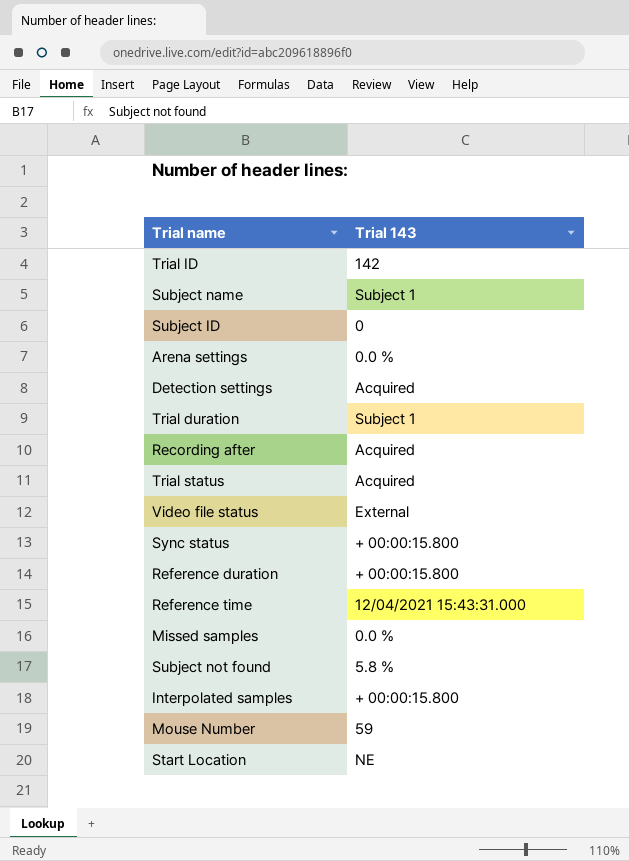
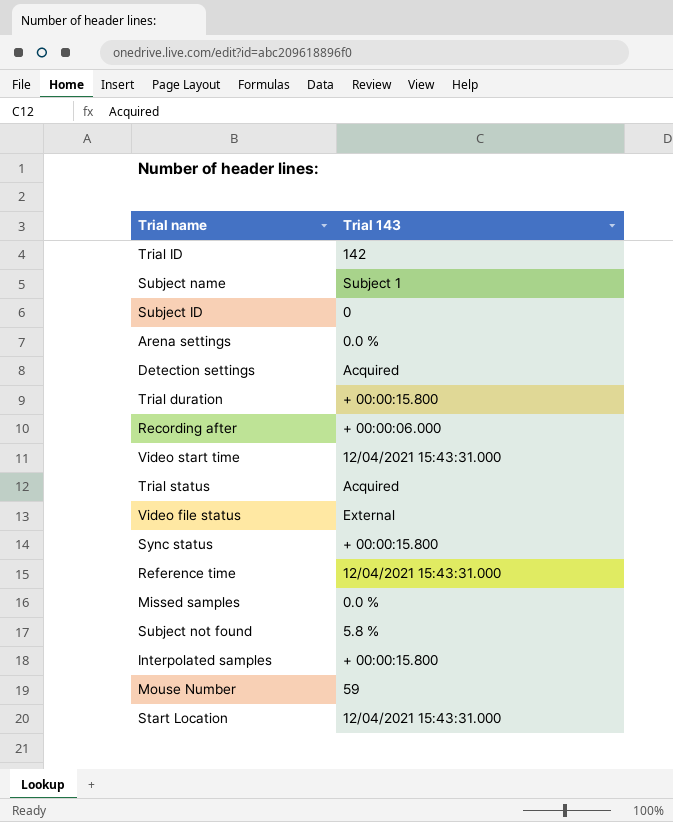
row Reference duration: + 00:00:15.800 -> none
Trial duration | Trial 143: Subject 1 -> + 00:00:15.800
Recording after | Trial 143: Acquired -> + 00:00:06.000
row Video start time: none -> 12/04/2021 15:43:31.000
Start Location | Trial 143: NE -> 12/04/2021 15:43:31.000

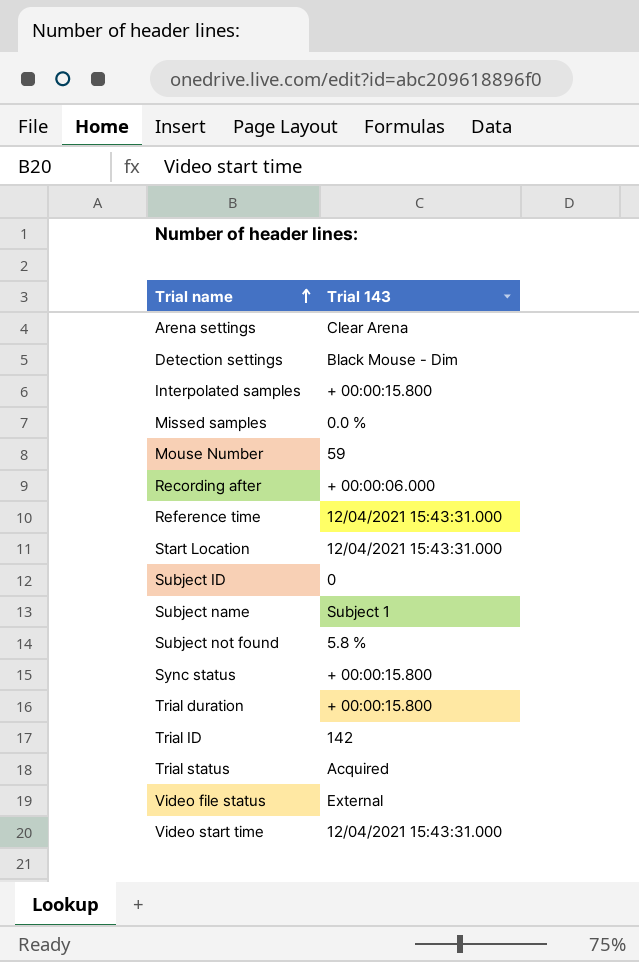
row order: none -> Trial name ascending
Arena settings | Trial 143: 0.0 % -> Clear Arena
Detection settings | Trial 143: Acquired -> Black Mouse - Dim

